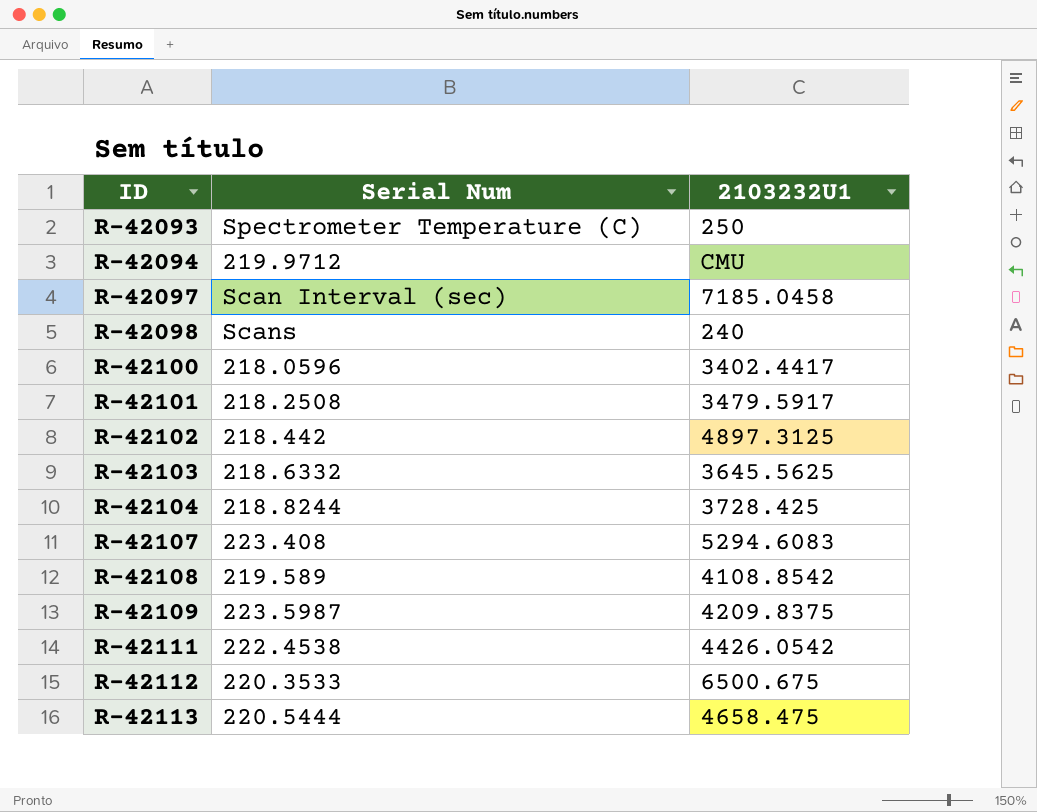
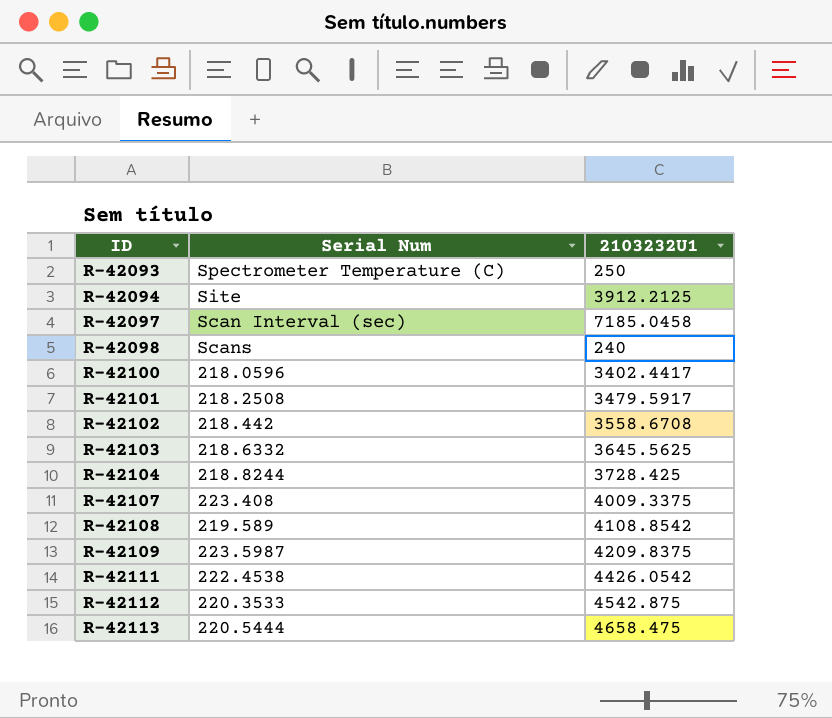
R-42094 | Serial Num: 219.9712 -> Site
R-42094 | 2103232U1: CMU -> 3912.2125
R-42102 | 2103232U1: 4897.3125 -> 3558.6708
R-42107 | 2103232U1: 5294.6083 -> 4009.3375
R-42112 | 2103232U1: 6500.675 -> 4542.875

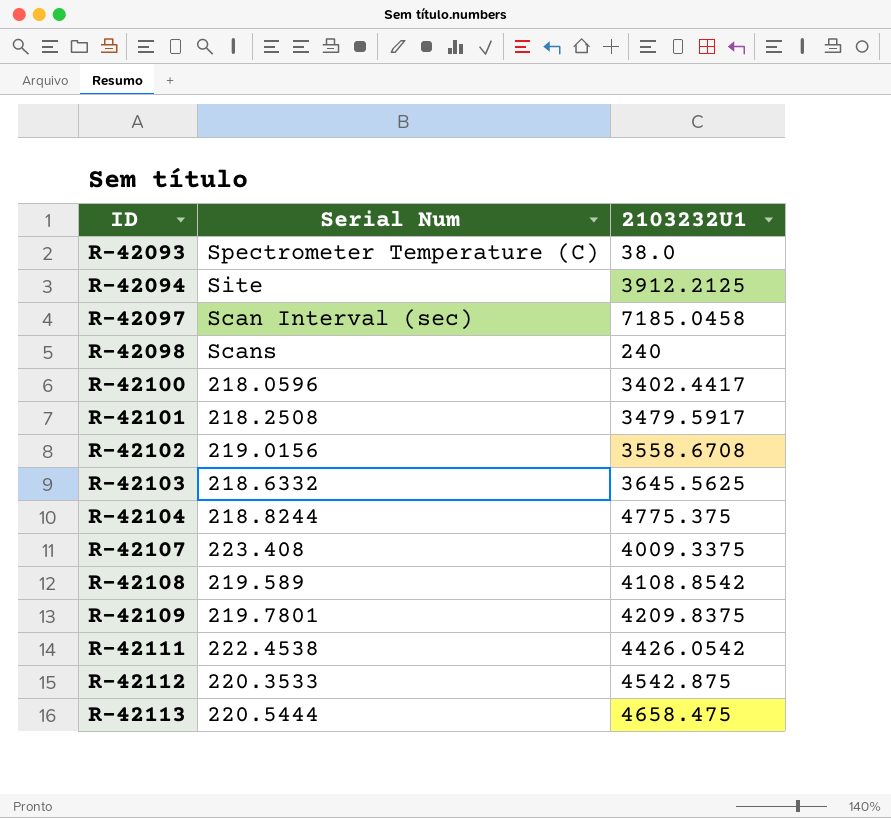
R-42093 | 2103232U1: 250 -> 38.0
R-42102 | Serial Num: 218.442 -> 219.0156
R-42104 | 2103232U1: 3728.425 -> 4775.375
R-42109 | Serial Num: 223.5987 -> 219.7801

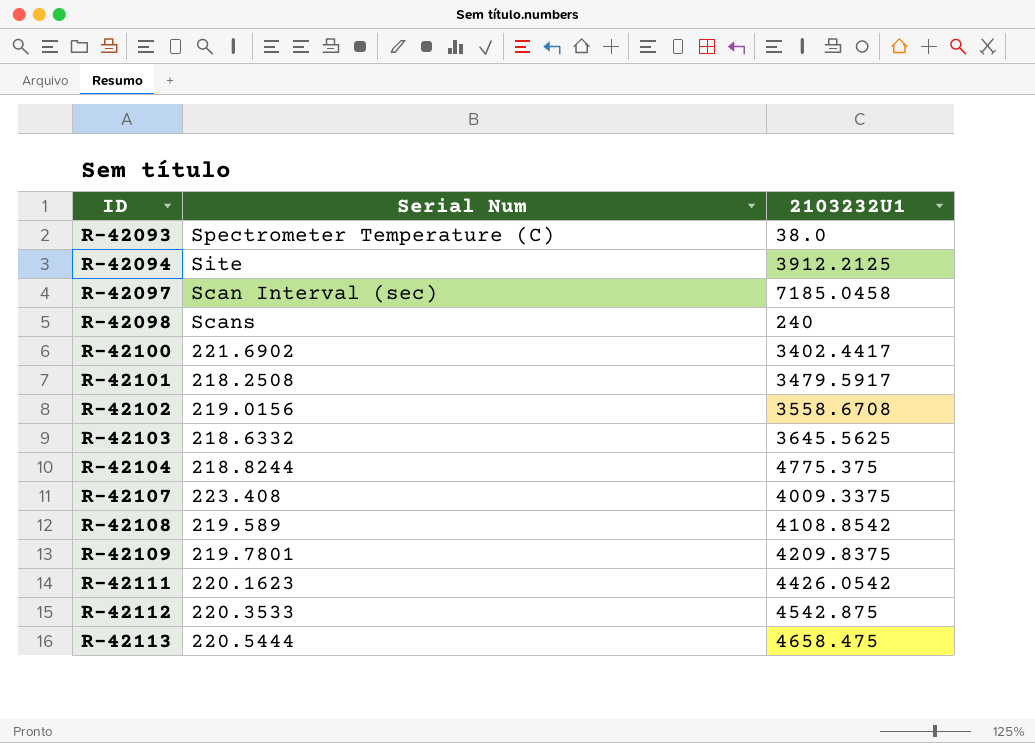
R-42100 | Serial Num: 218.0596 -> 221.6902
R-42111 | Serial Num: 222.4538 -> 220.1623

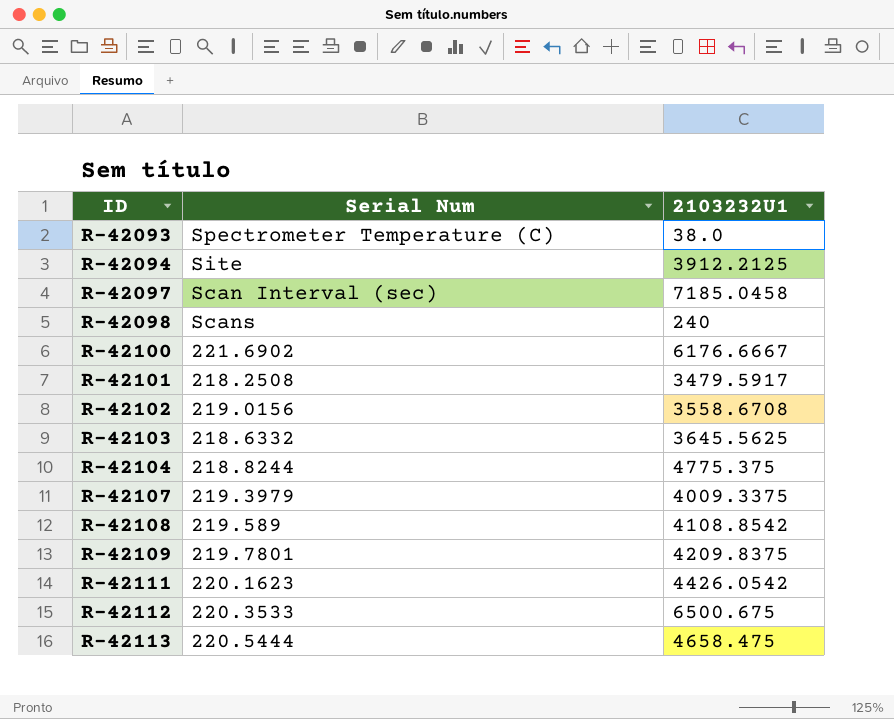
R-42100 | 2103232U1: 3402.4417 -> 6176.6667
R-42107 | Serial Num: 223.408 -> 219.3979
R-42112 | 2103232U1: 4542.875 -> 6500.675

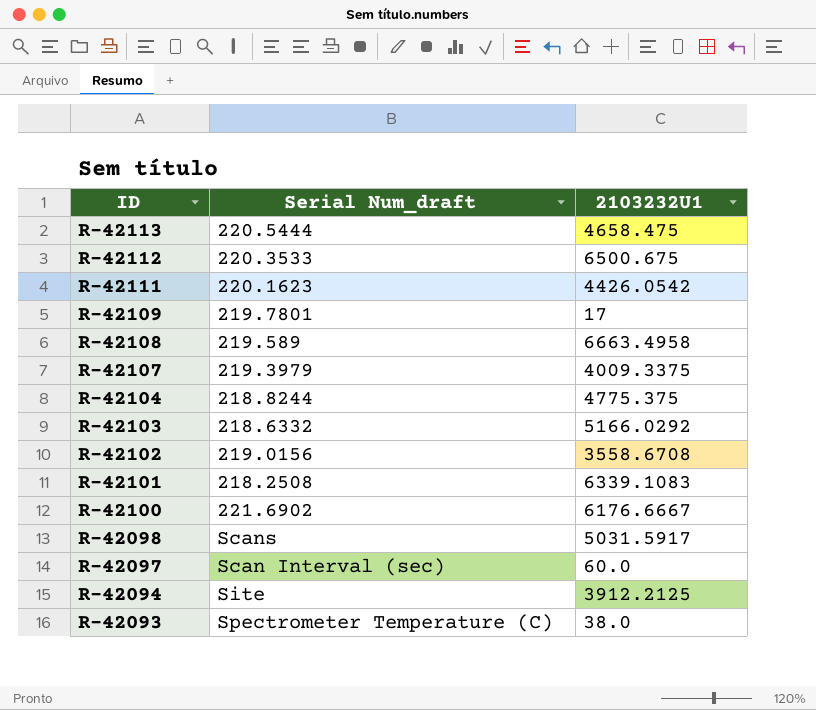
row order: ID ascending -> ID descending
column name: Serial Num -> Serial Num_draft
R-42109 | 2103232U1: 4209.8375 -> 17
R-42108 | 2103232U1: 4108.8542 -> 6663.4958
R-42103 | 2103232U1: 3645.5625 -> 5166.0292
R-42101 | 2103232U1: 3479.5917 -> 6339.1083
R-42098 | 2103232U1: 240 -> 5031.5917
R-42097 | 2103232U1: 7185.0458 -> 60.0

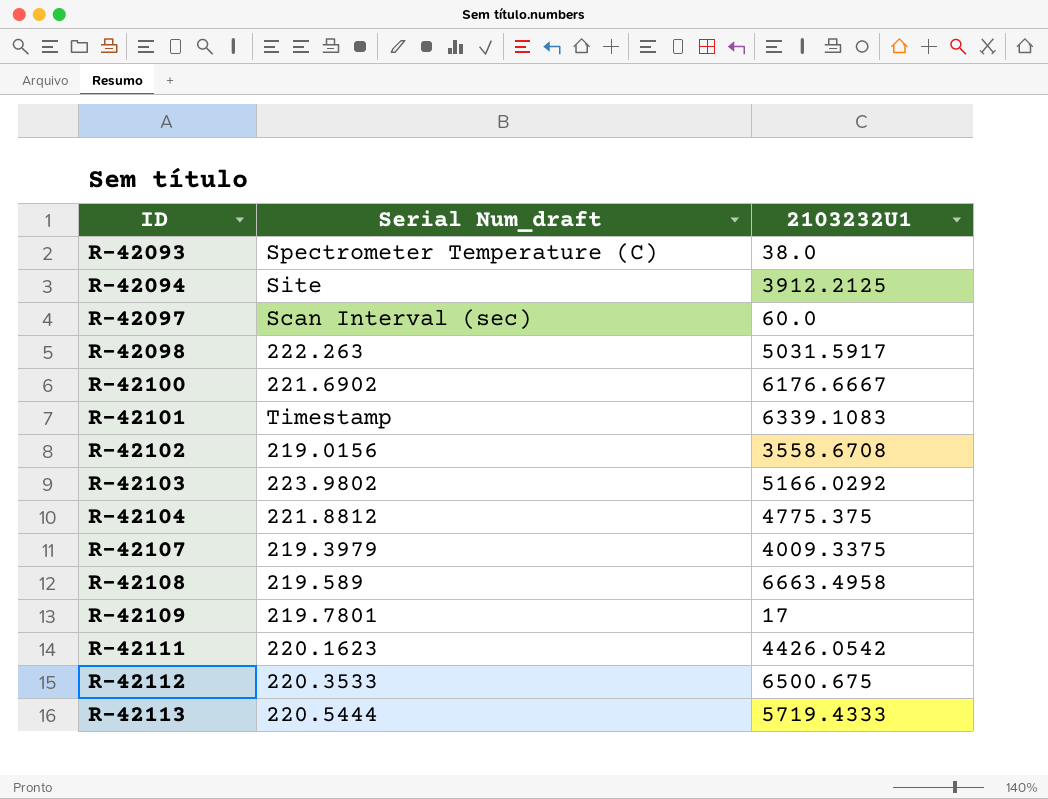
row order: ID descending -> ID ascending
R-42098 | Serial Num_draft: Scans -> 222.263
R-42101 | Serial Num_draft: 218.2508 -> Timestamp
R-42103 | Serial Num_draft: 218.6332 -> 223.9802
R-42104 | Serial Num_draft: 218.8244 -> 221.8812
R-42113 | 2103232U1: 4658.475 -> 5719.4333

